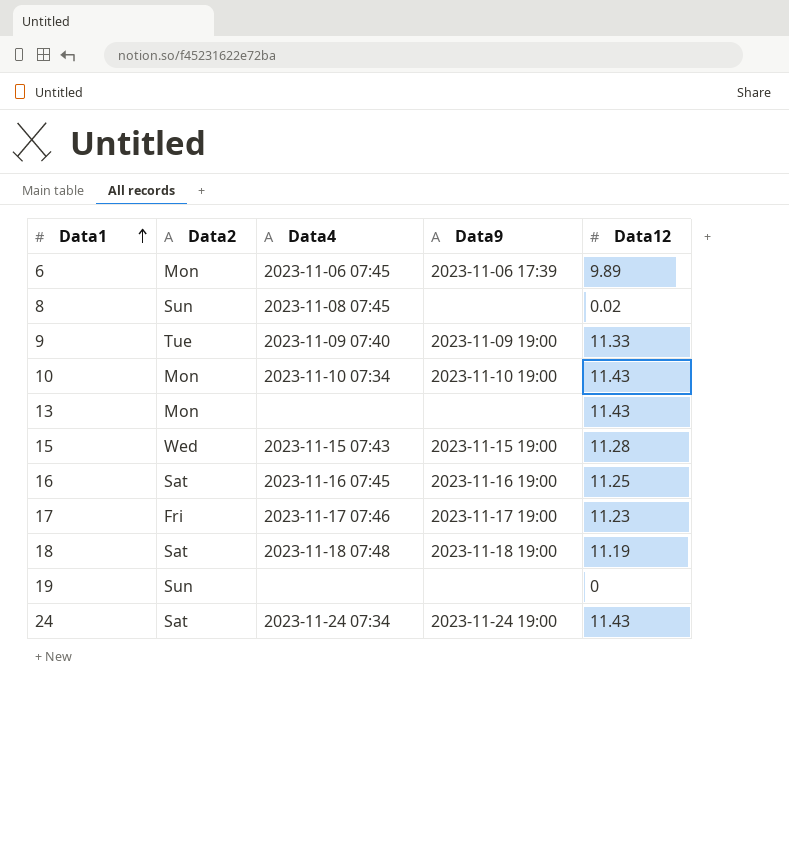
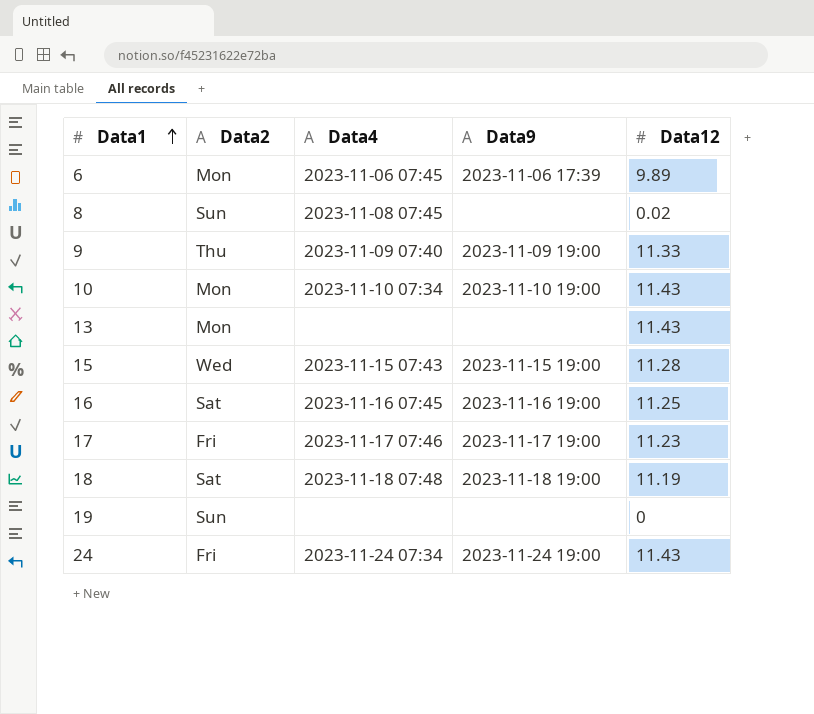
9 | Data2: Tue -> Thu
24 | Data2: Sat -> Fri

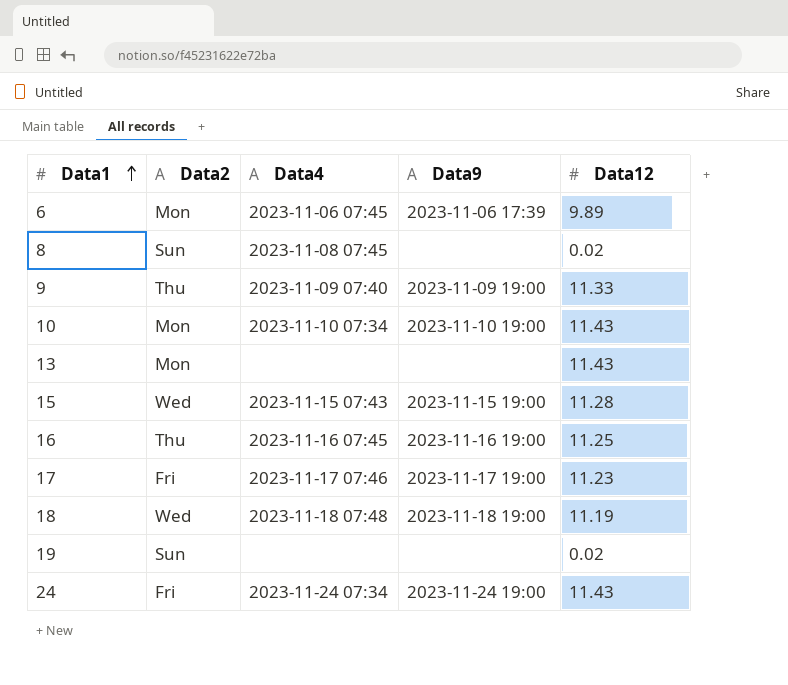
16 | Data2: Sat -> Thu
18 | Data2: Sat -> Wed
19 | Data12: 0 -> 0.02

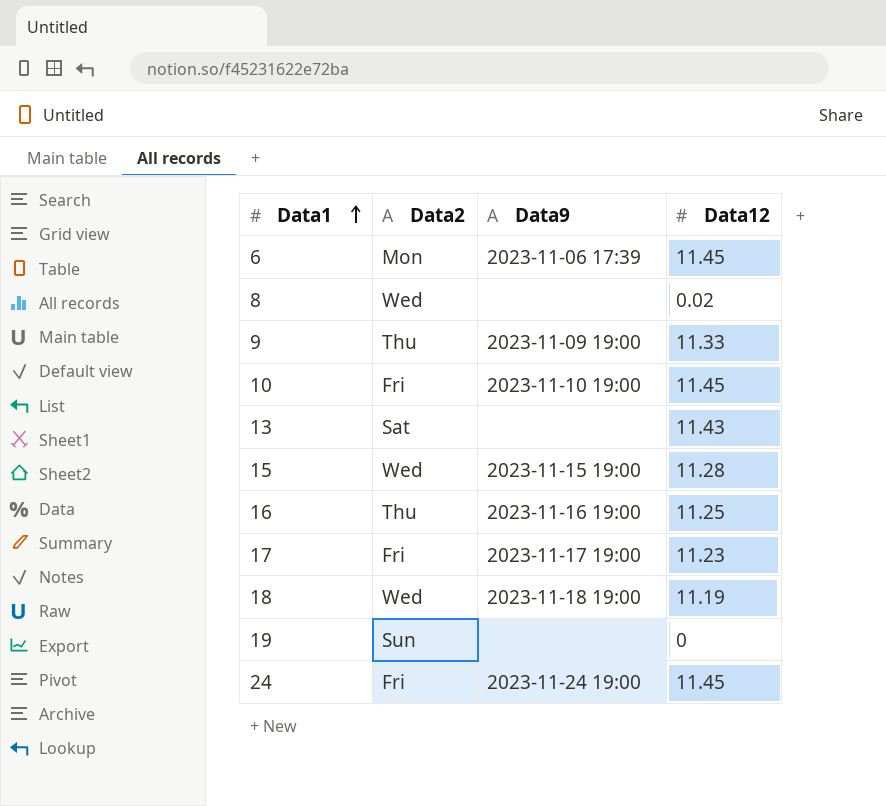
column Data4 | position: 3 -> none
6 | Data12: 9.89 -> 11.45
8 | Data2: Sun -> Wed
10 | Data2: Mon -> Fri
10 | Data12: 11.43 -> 11.45
13 | Data2: Mon -> Sat
19 | Data12: 0.02 -> 0
24 | Data12: 11.43 -> 11.45

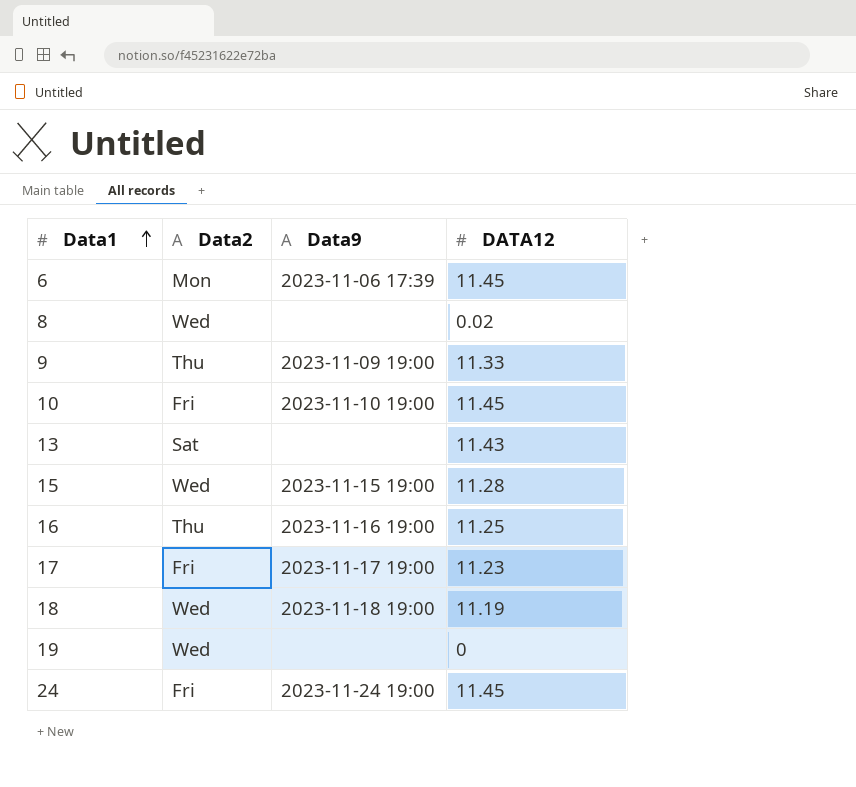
column name: Data12 -> DATA12
19 | Data2: Sun -> Wed

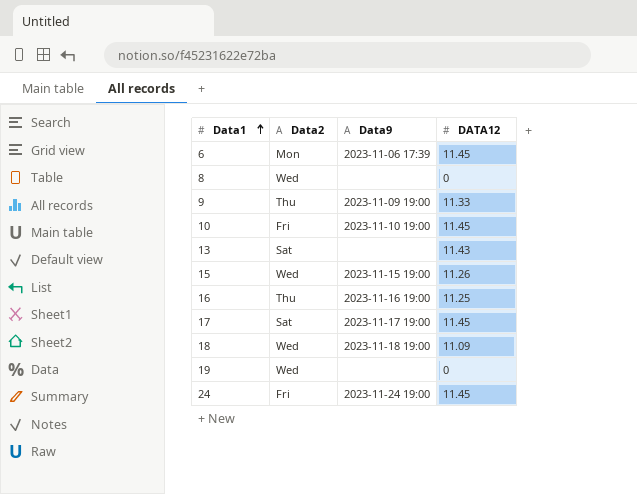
8 | DATA12: 0.02 -> 0
15 | DATA12: 11.28 -> 11.26
17 | Data2: Fri -> Sat
17 | DATA12: 11.23 -> 11.45
18 | DATA12: 11.19 -> 11.09

